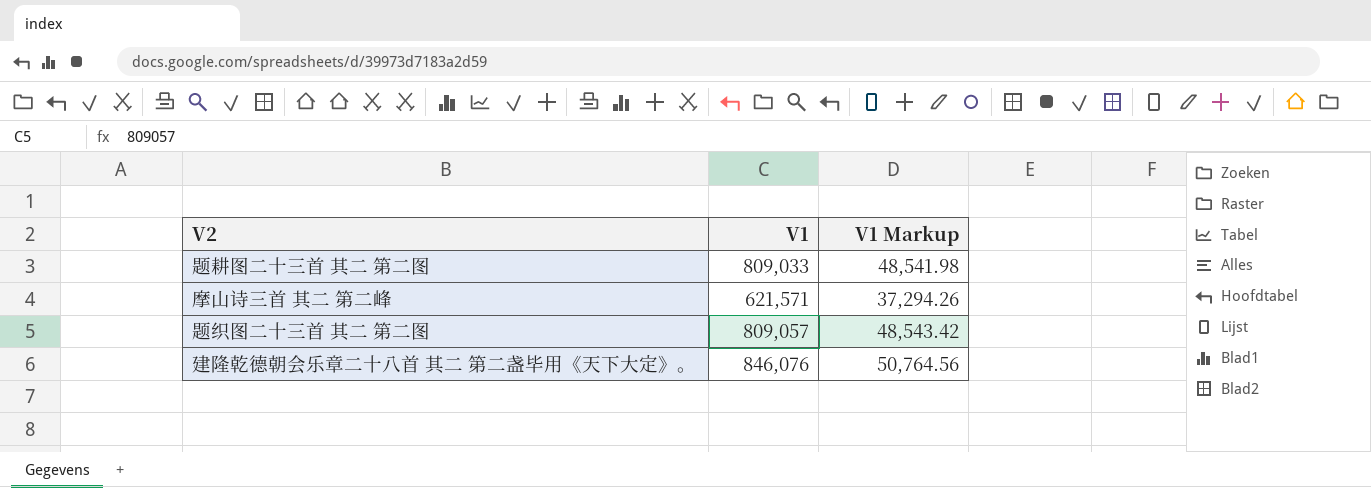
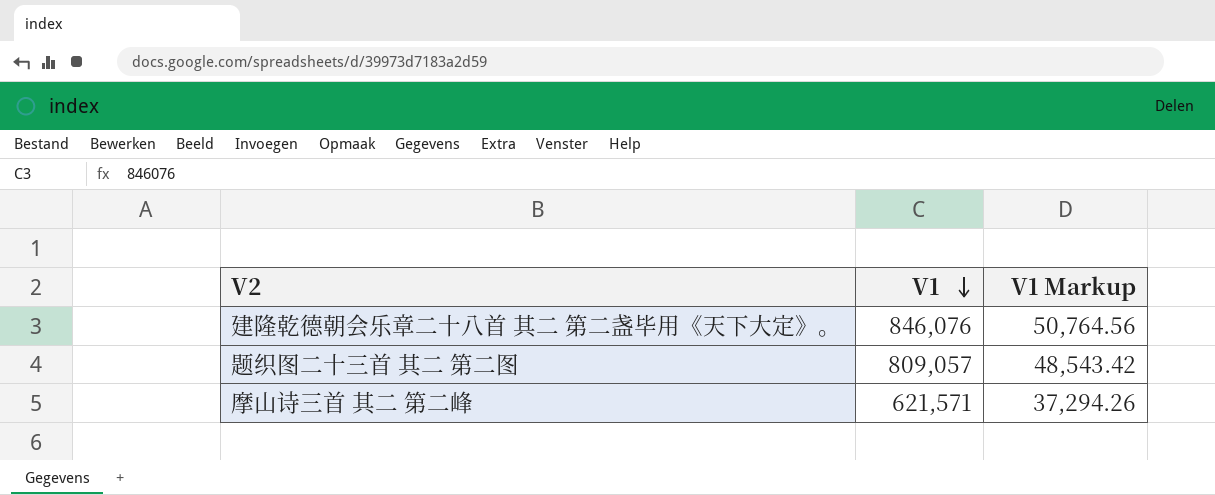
row order: none -> V1 descending
row 题耕图二十三首 其二 第二图: 809,033 | 48,541.98 -> none

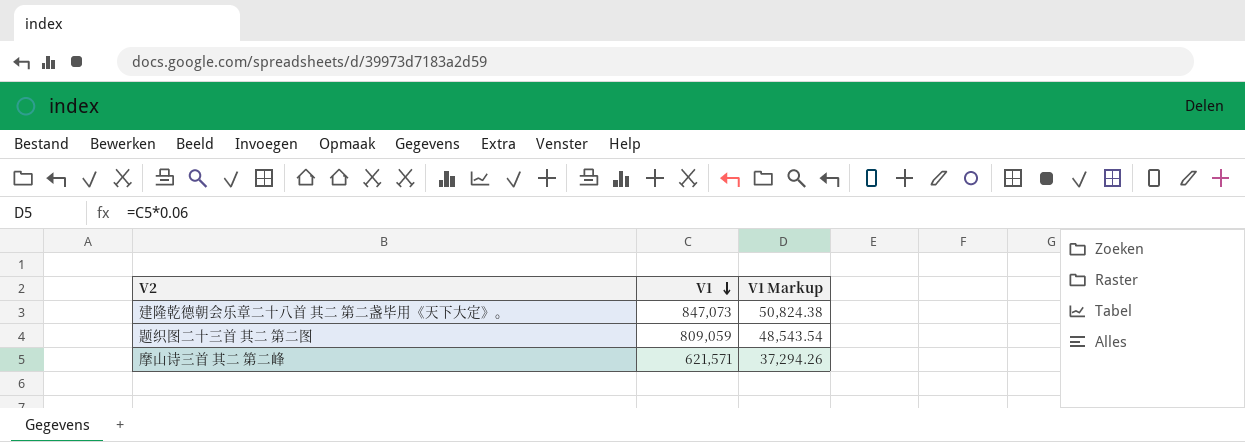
建隆乾德朝会乐章二十八首 其二 第二盏毕用《天下大定》。 | V1: 846,076 -> 847,073
建隆乾德朝会乐章二十八首 其二 第二盏毕用《天下大定》。 | V1 Markup: 50,764.56 -> 50,824.38
题织图二十三首 其二 第二图 | V1: 809,057 -> 809,059
题织图二十三首 其二 第二图 | V1 Markup: 48,543.42 -> 48,543.54

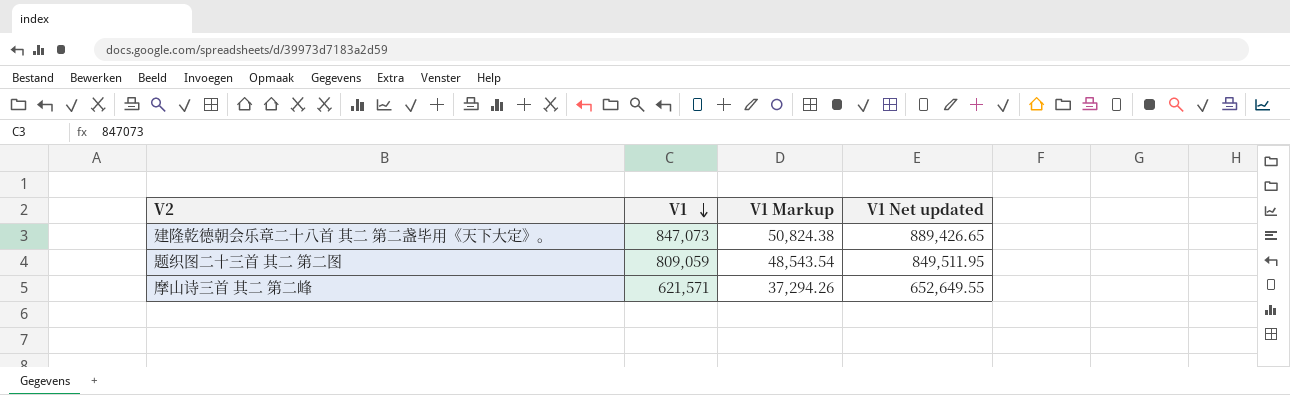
column V1 Net updated | formula: none -> [V1] * 1.05

